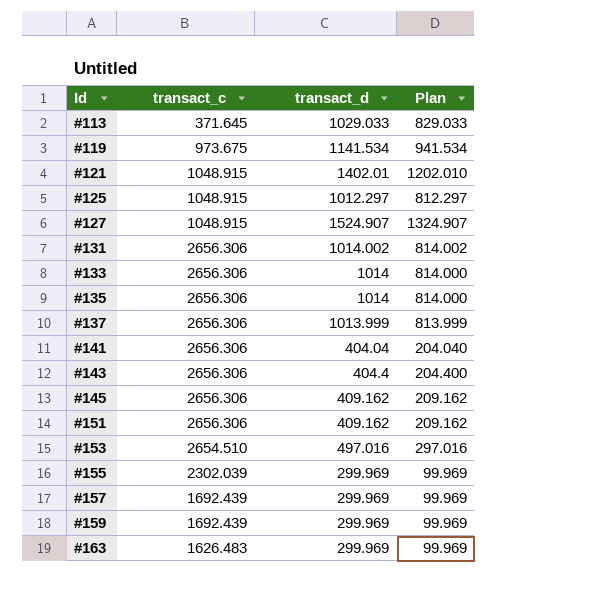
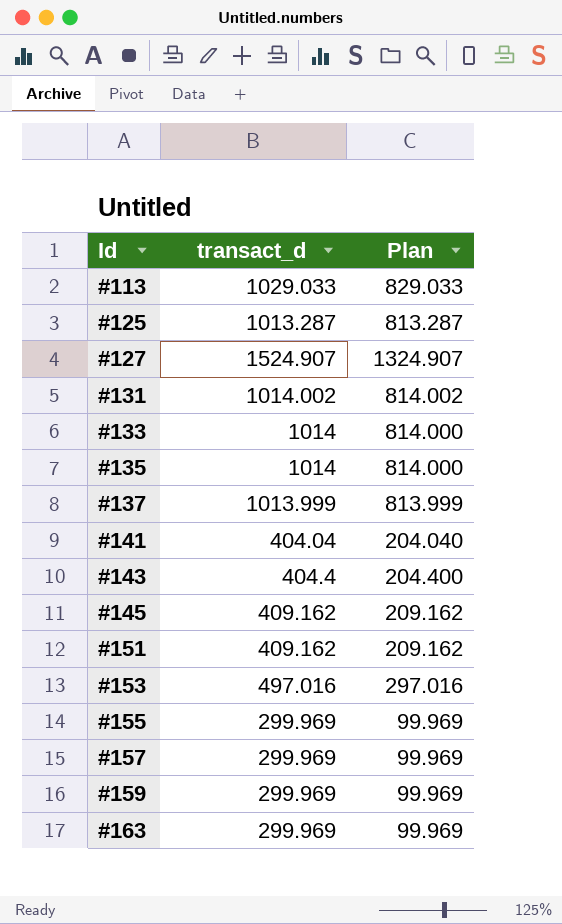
column transact_c | position: 2 -> none
row #119: 973.675 | 1141.534 | 941.534 -> none
row #121: 1048.915 | 1402.01 | 1202.010 -> none
#125 | transact_d: 1012.297 -> 1013.287
#125 | Plan: 812.297 -> 813.287

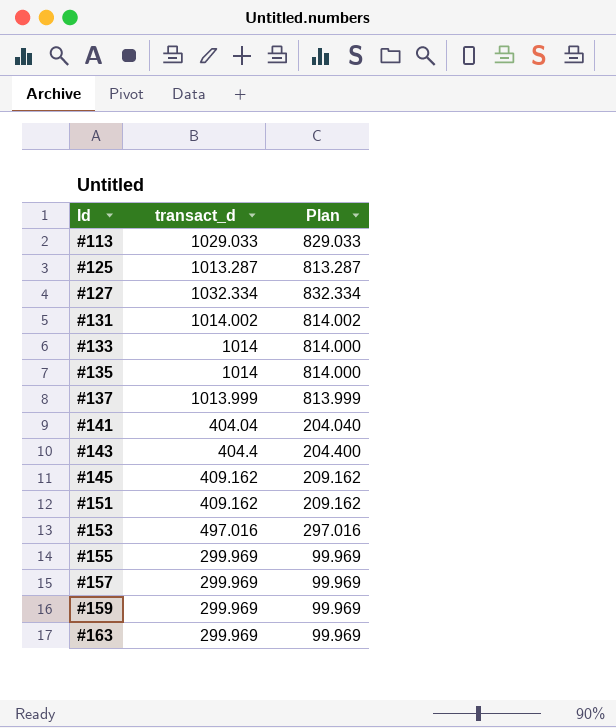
#127 | transact_d: 1524.907 -> 1032.334
#127 | Plan: 1324.907 -> 832.334

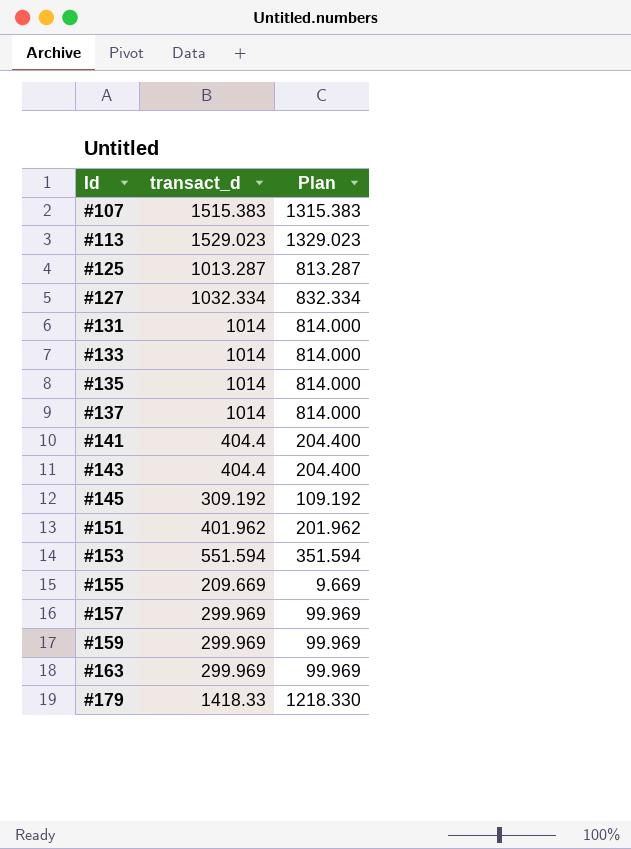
row #107: none -> 1515.383 | 1315.383
#113 | transact_d: 1029.033 -> 1529.023
#113 | Plan: 829.033 -> 1329.023
#131 | transact_d: 1014.002 -> 1014
#131 | Plan: 814.002 -> 814.000
#137 | transact_d: 1013.999 -> 1014
#137 | Plan: 813.999 -> 814.000
#141 | transact_d: 404.04 -> 404.4
#141 | Plan: 204.040 -> 204.400
#145 | transact_d: 409.162 -> 309.192
#145 | Plan: 209.162 -> 109.192
#151 | transact_d: 409.162 -> 401.962
#151 | Plan: 209.162 -> 201.962
#153 | transact_d: 497.016 -> 551.594
#153 | Plan: 297.016 -> 351.594
#155 | transact_d: 299.969 -> 209.669
#155 | Plan: 99.969 -> 9.669
row #179: none -> 1418.33 | 1218.330

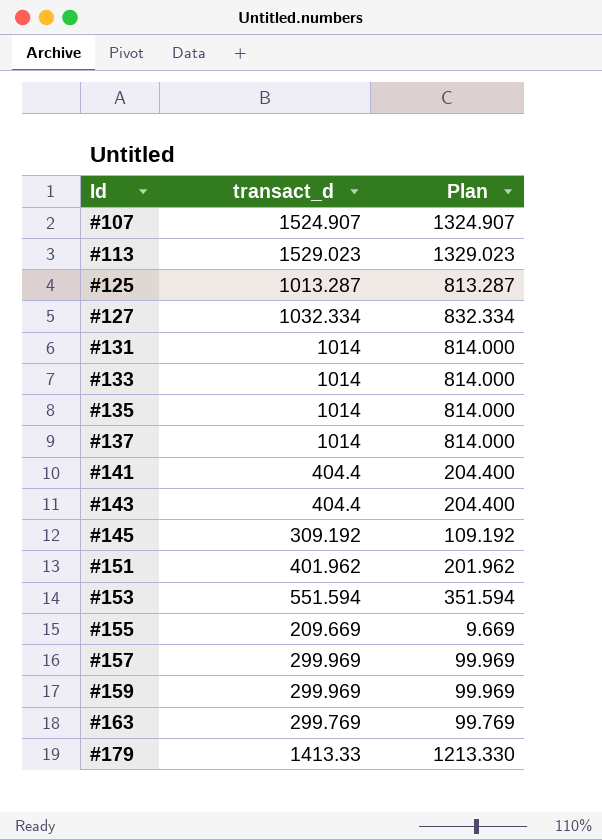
#107 | transact_d: 1515.383 -> 1524.907
#107 | Plan: 1315.383 -> 1324.907
#163 | transact_d: 299.969 -> 299.769
#163 | Plan: 99.969 -> 99.769
#179 | transact_d: 1418.33 -> 1413.33
#179 | Plan: 1218.330 -> 1213.330

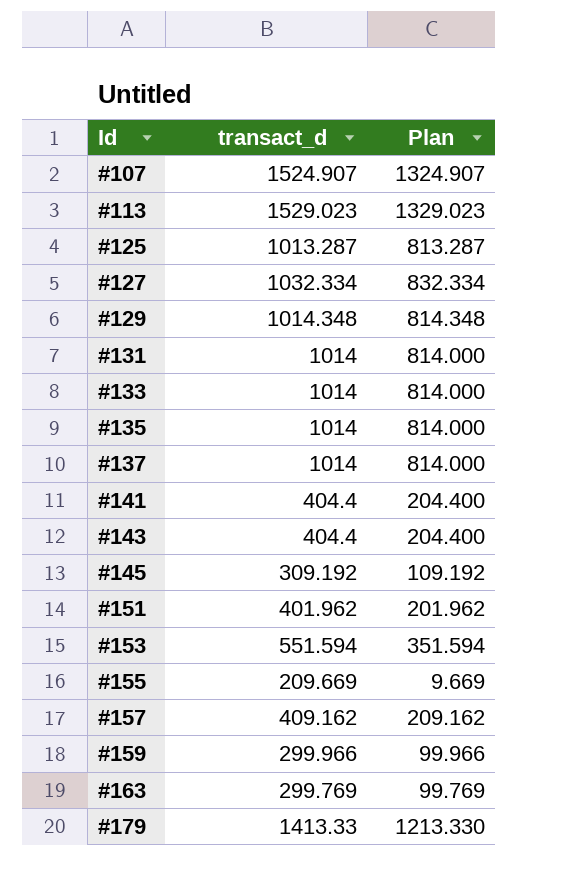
row #129: none -> 1014.348 | 814.348
#157 | transact_d: 299.969 -> 409.162
#157 | Plan: 99.969 -> 209.162
#159 | transact_d: 299.969 -> 299.966
#159 | Plan: 99.969 -> 99.966

